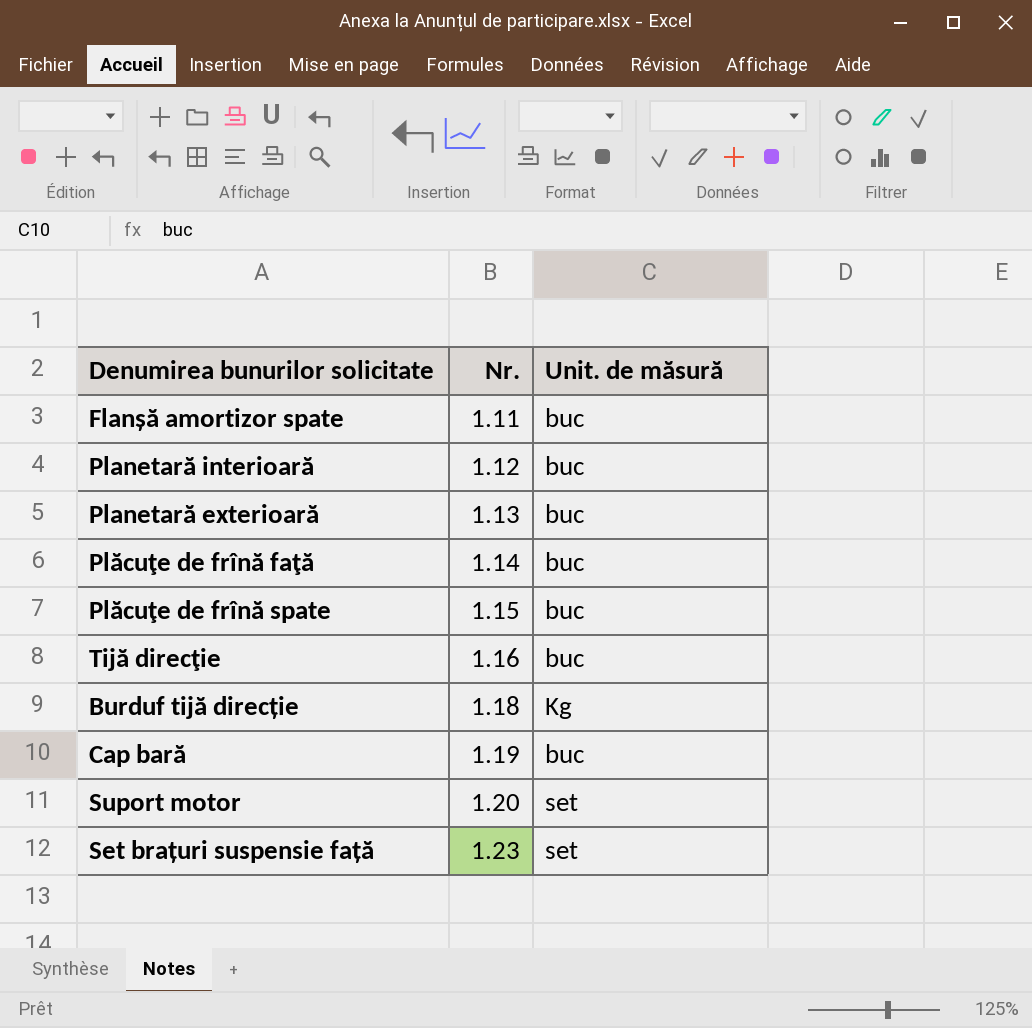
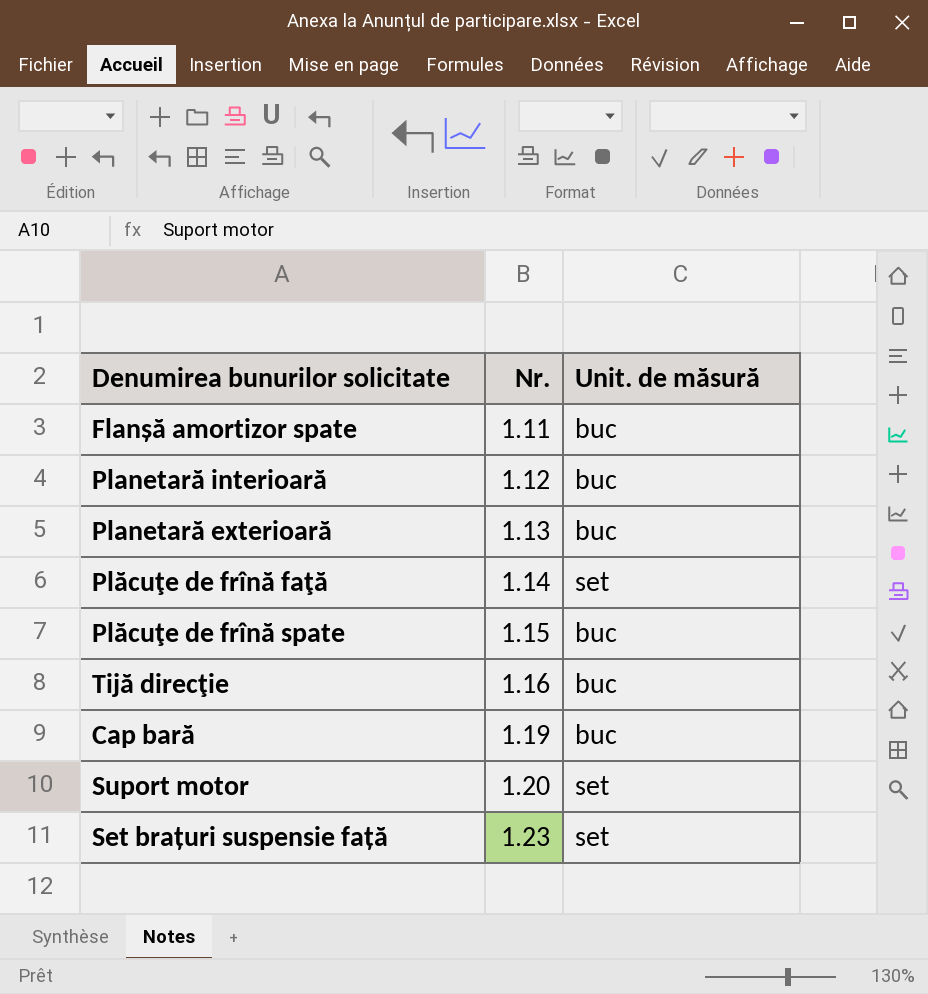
row Burduf tijă direcție: 1.18 | Kg -> none
Plăcuţe de frînă faţă | Unit. de măsură: buc -> set

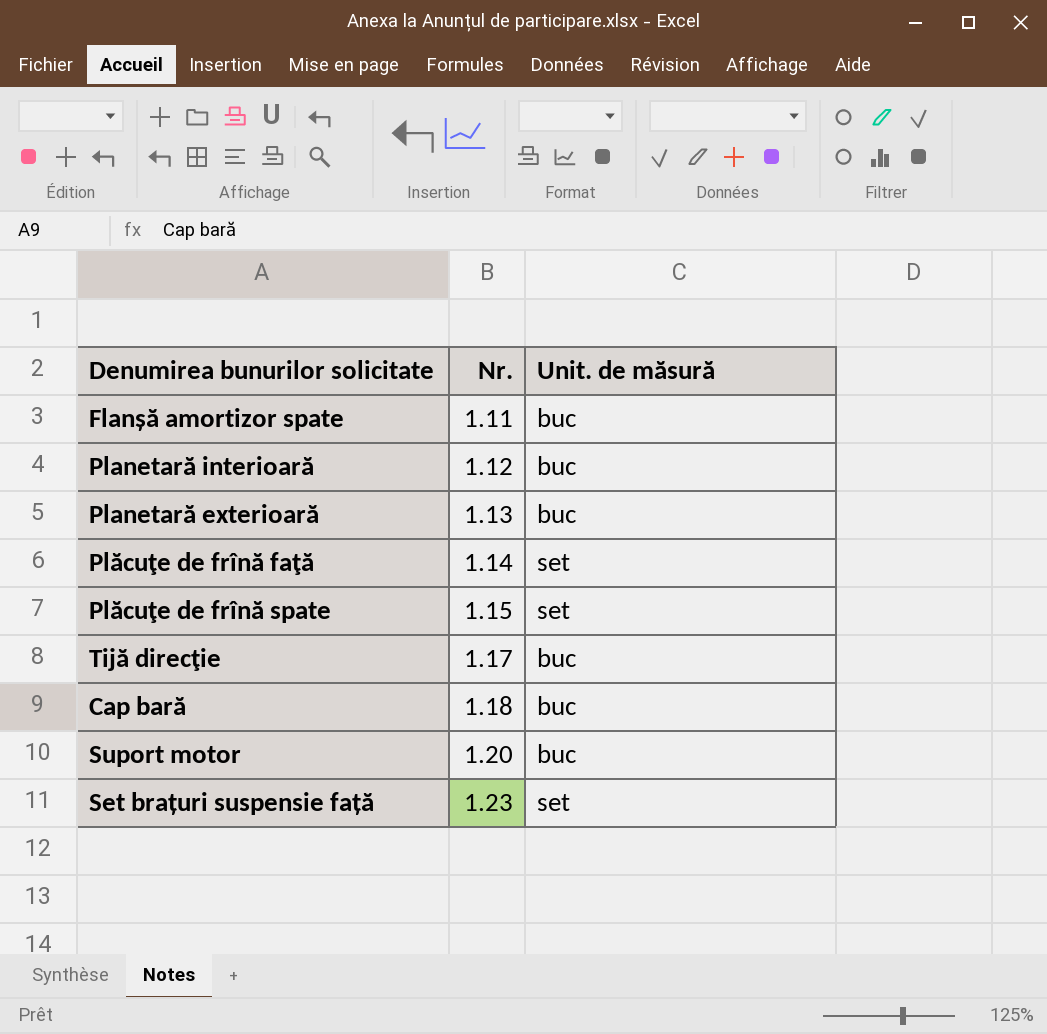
Plăcuţe de frînă spate | Unit. de măsură: buc -> set
Tijă direcţie | Nr.: 1.16 -> 1.17
Cap bară | Nr.: 1.19 -> 1.18
Suport motor | Unit. de măsură: set -> buc

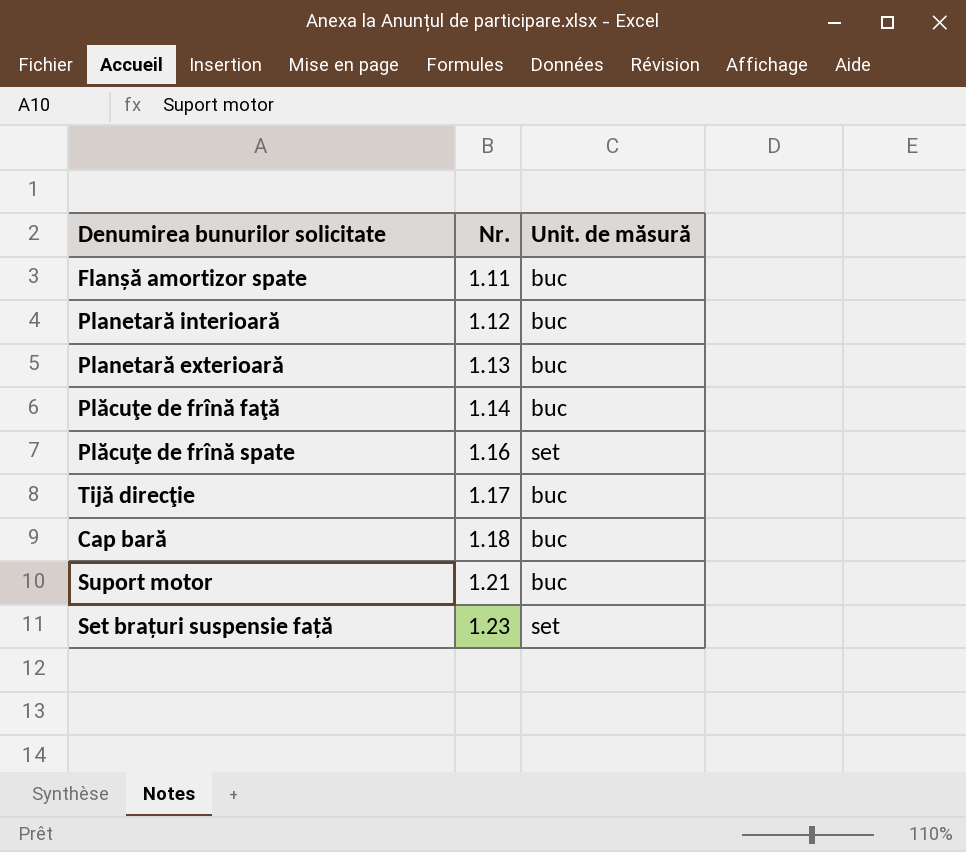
Plăcuţe de frînă faţă | Unit. de măsură: set -> buc
Plăcuţe de frînă spate | Nr.: 1.15 -> 1.16
Suport motor | Nr.: 1.20 -> 1.21

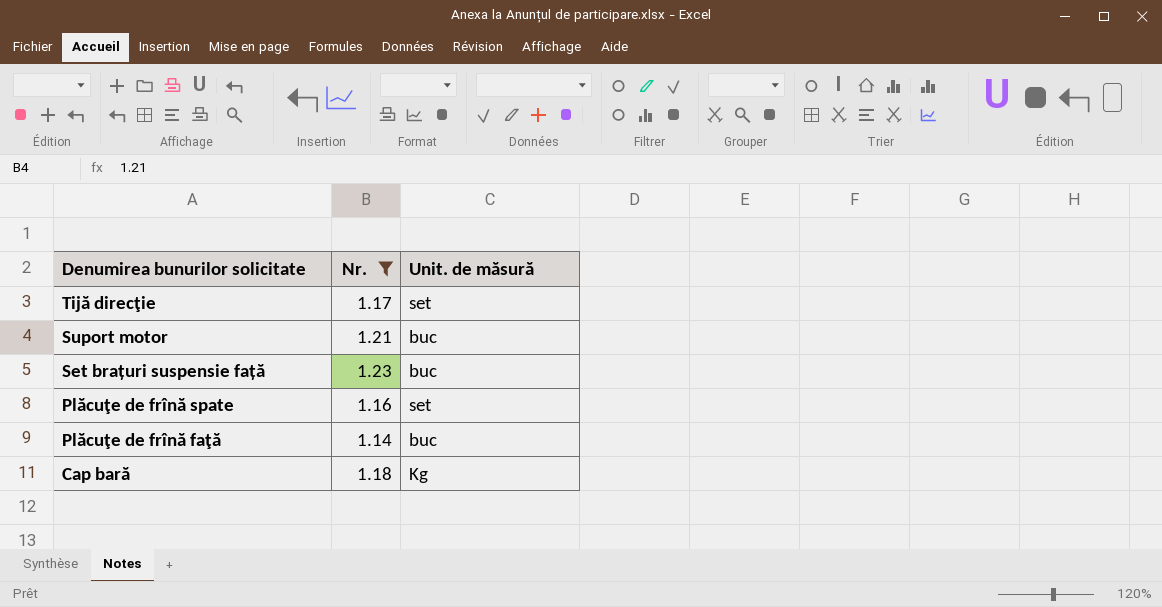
filter: none -> Nr. >= 1.14
row order: Nr. ascending -> Denumirea bunurilor solicitate descending
Tijă direcţie | Unit. de măsură: buc -> set
Set brațuri suspensie față | Unit. de măsură: set -> buc
Cap bară | Unit. de măsură: buc -> Kg

